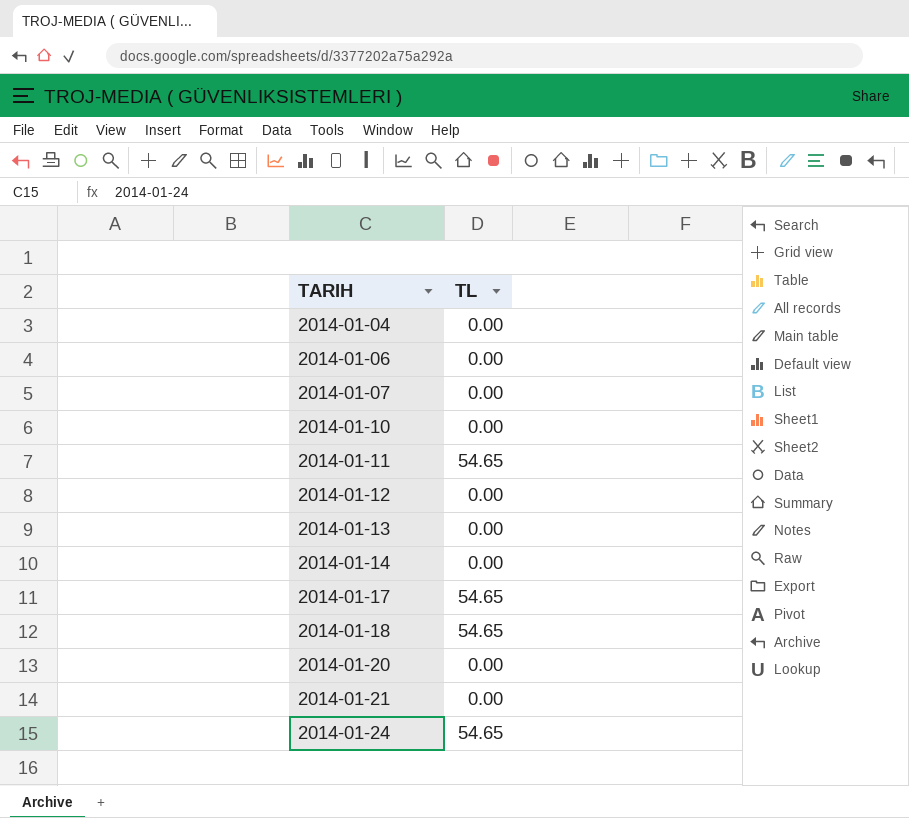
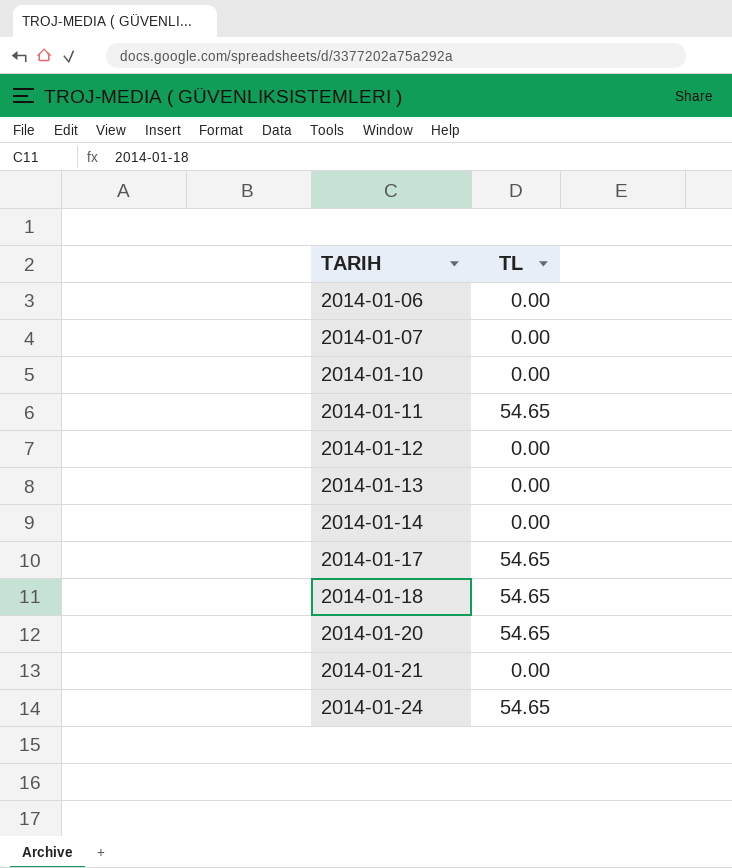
row 2014-01-04: 0.00 -> none
2014-01-20 | TL: 0.00 -> 54.65

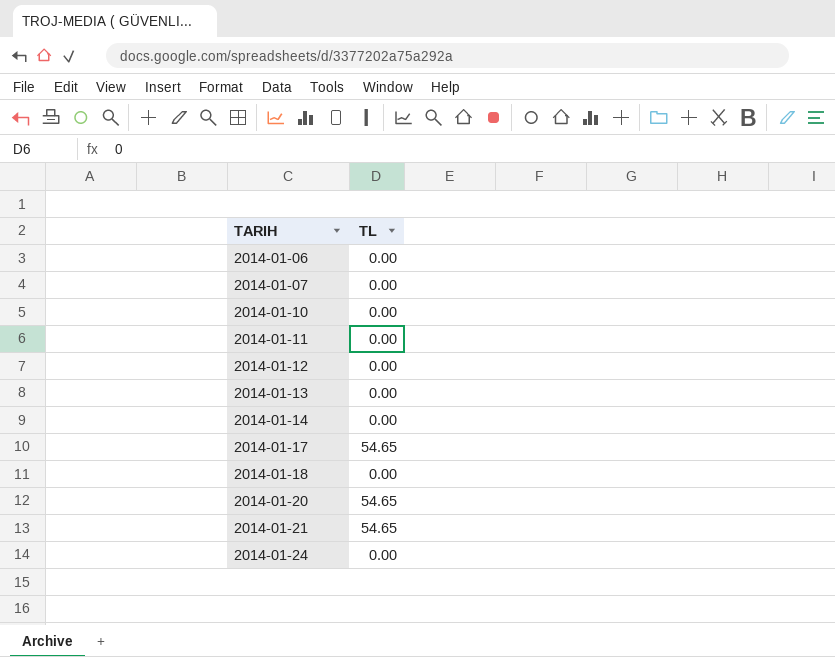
2014-01-11 | TL: 54.65 -> 0.00
2014-01-18 | TL: 54.65 -> 0.00
2014-01-21 | TL: 0.00 -> 54.65
2014-01-24 | TL: 54.65 -> 0.00

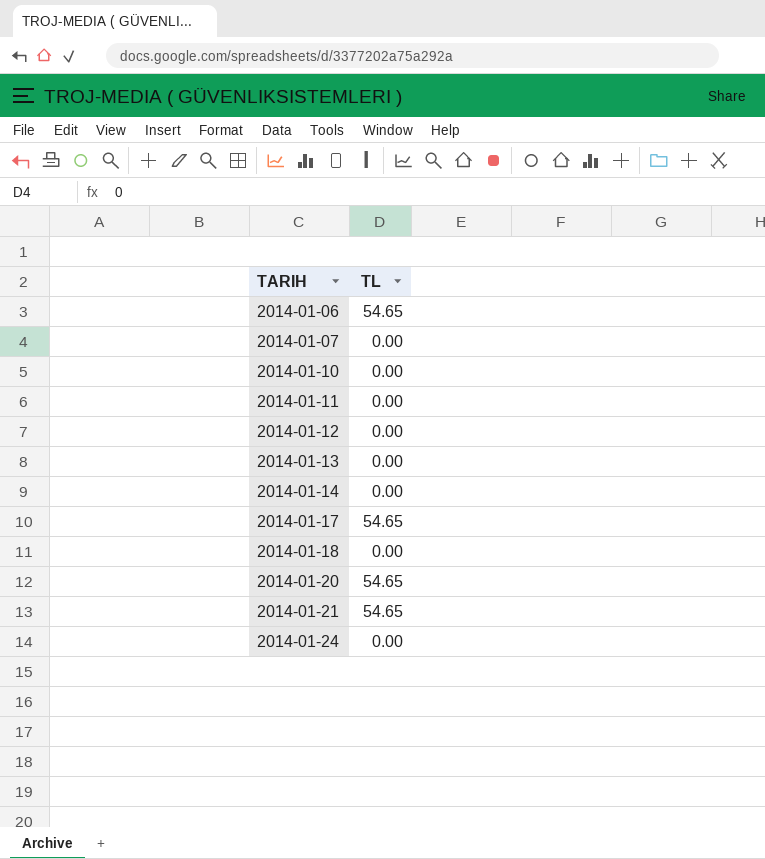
2014-01-06 | TL: 0.00 -> 54.65

